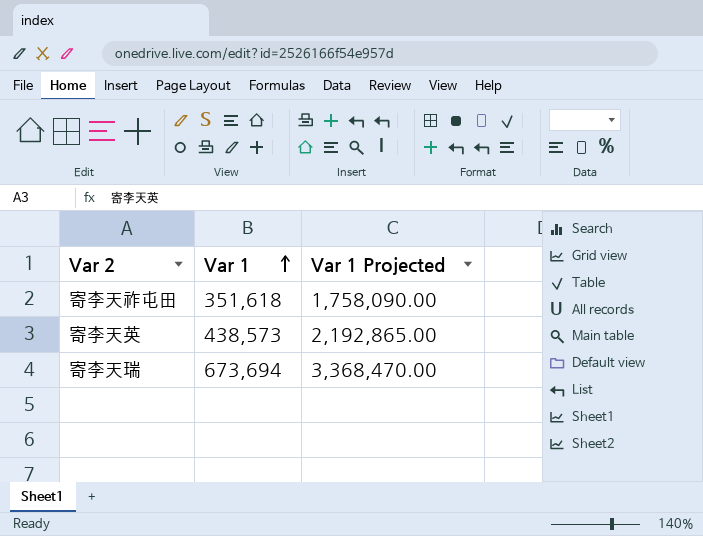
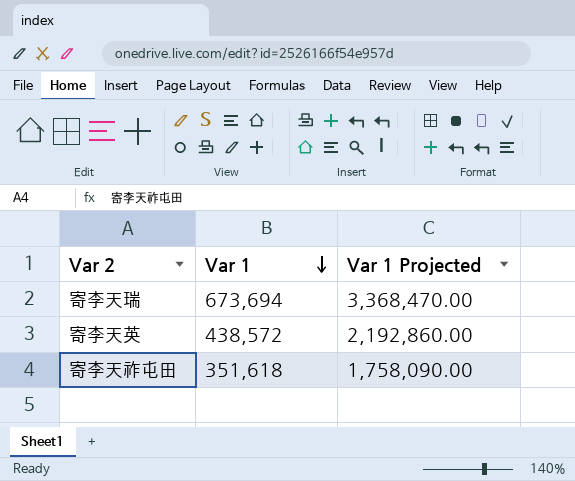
row order: Var 1 ascending -> Var 1 descending
寄李天英 | Var 1: 438,573 -> 438,572
寄李天英 | Var 1 Projected: 2,192,865.00 -> 2,192,860.00

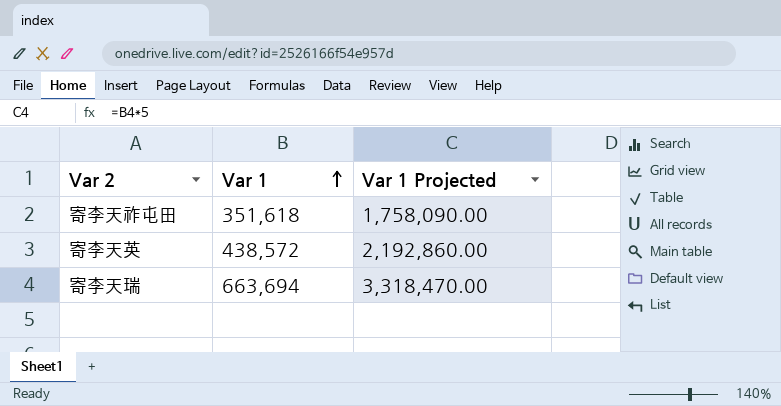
row order: Var 1 descending -> Var 1 ascending
寄李天瑞 | Var 1: 673,694 -> 663,694
寄李天瑞 | Var 1 Projected: 3,368,470.00 -> 3,318,470.00

